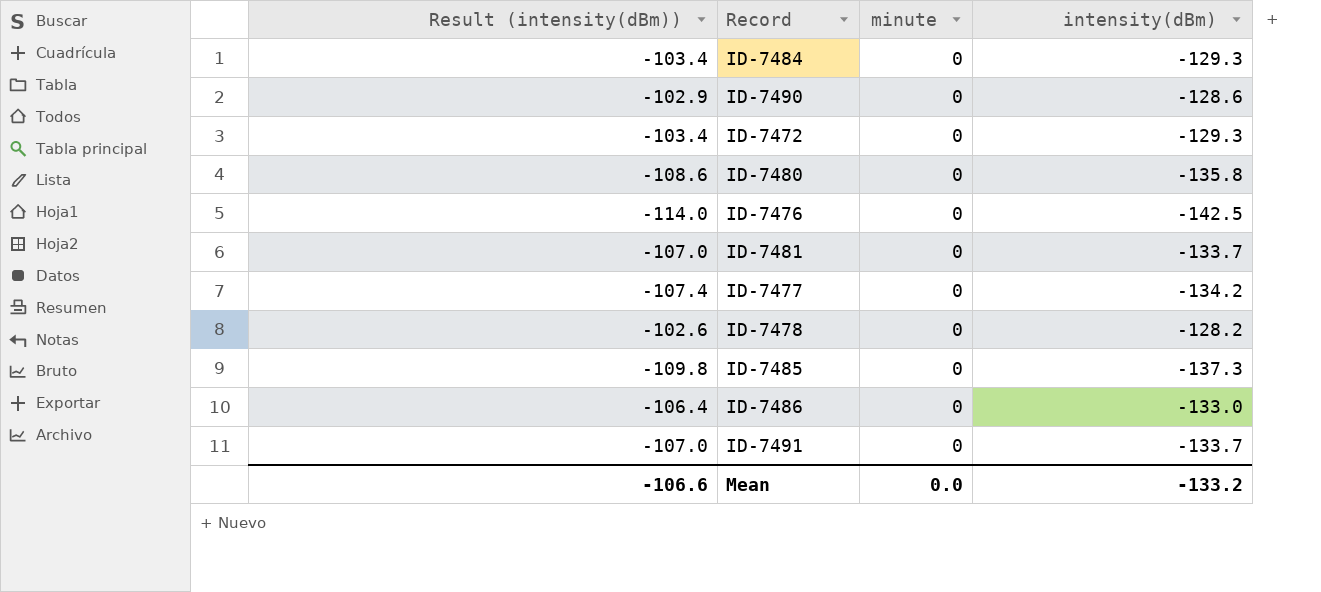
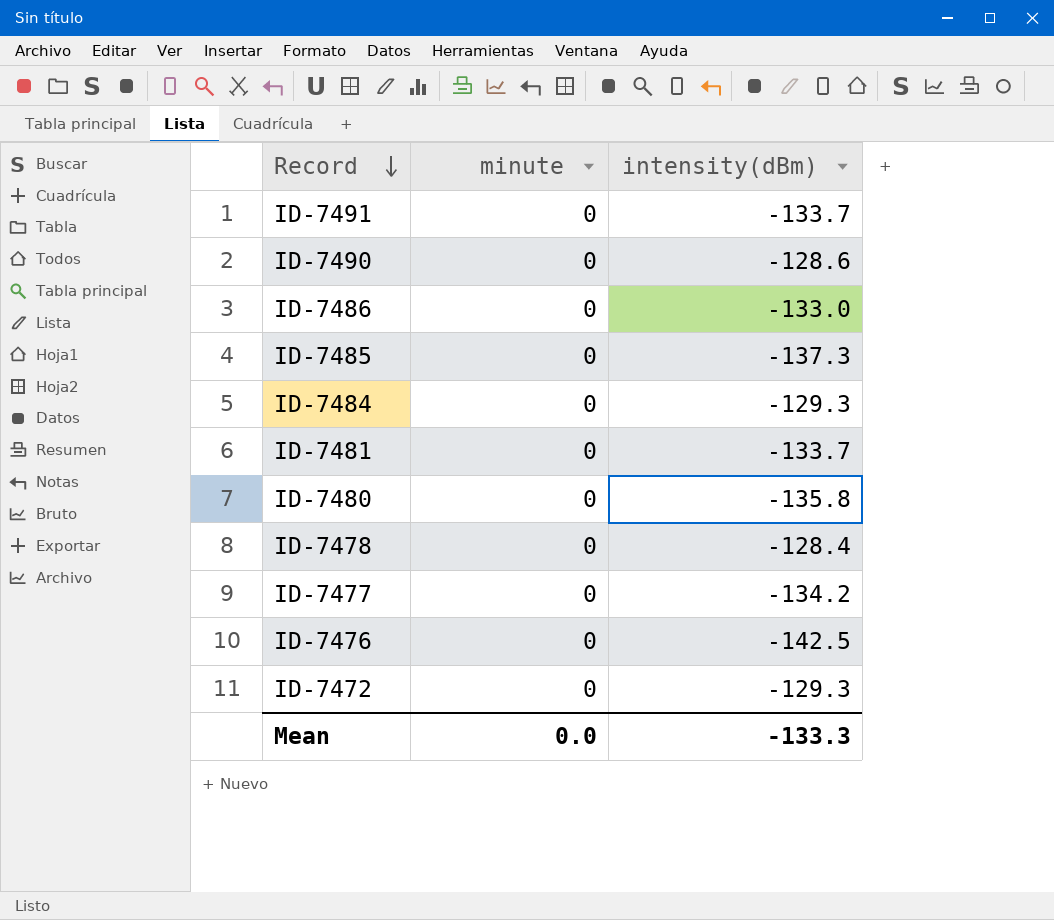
row order: none -> Record descending
column Result (intensity(dBm)) | formula: [intensity(dBm)] * 0.8 -> none
ID-7478 | intensity(dBm): -128.2 -> -128.4
Mean | intensity(dBm): -133.2 -> -133.3

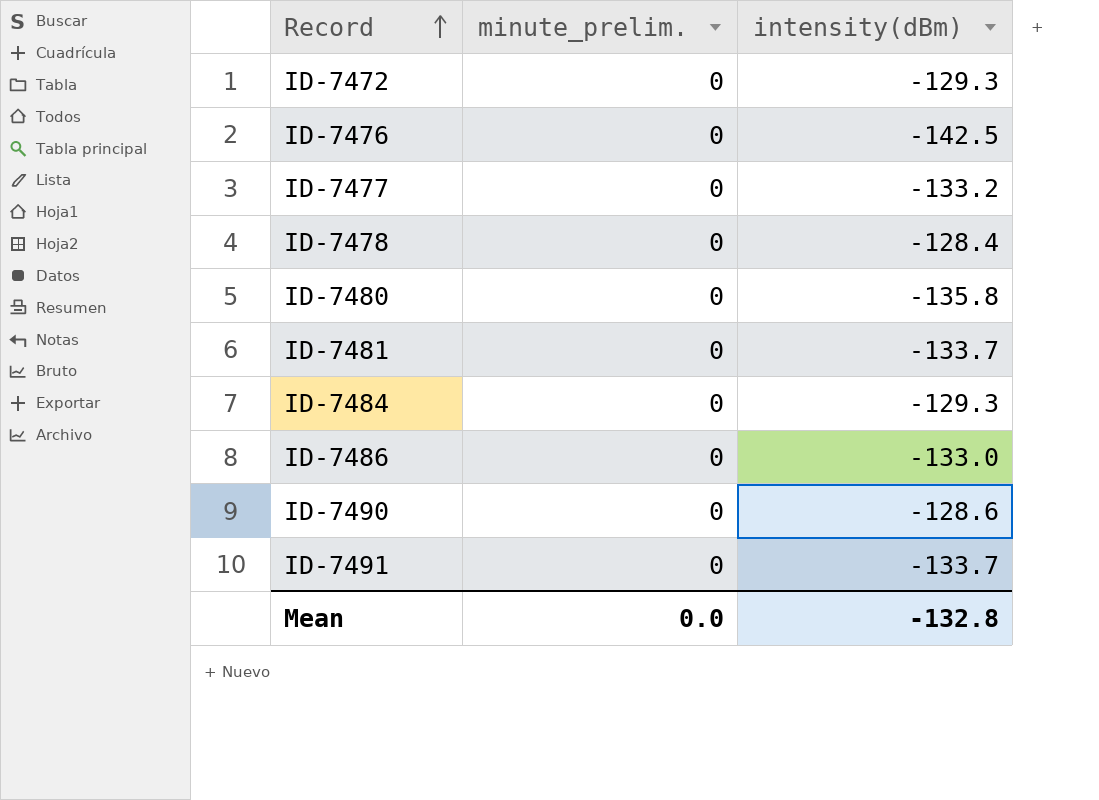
row order: Record descending -> Record ascending
column name: minute -> minute_prelim.
row ID-7485: 0 | -137.3 -> none
ID-7477 | intensity(dBm): -134.2 -> -133.2
Mean | intensity(dBm): -133.3 -> -132.8

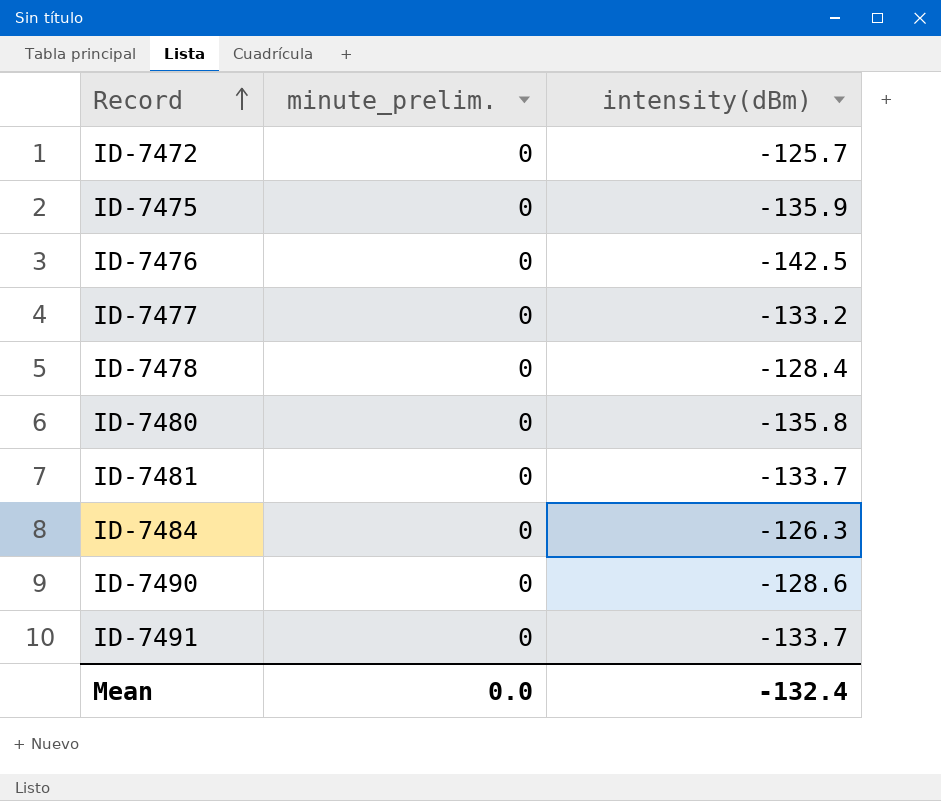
row ID-7486: 0 | -133.0 -> none
ID-7472 | intensity(dBm): -129.3 -> -125.7
row ID-7475: none -> 0 | -135.9
ID-7484 | intensity(dBm): -129.3 -> -126.3
Mean | intensity(dBm): -132.8 -> -132.4

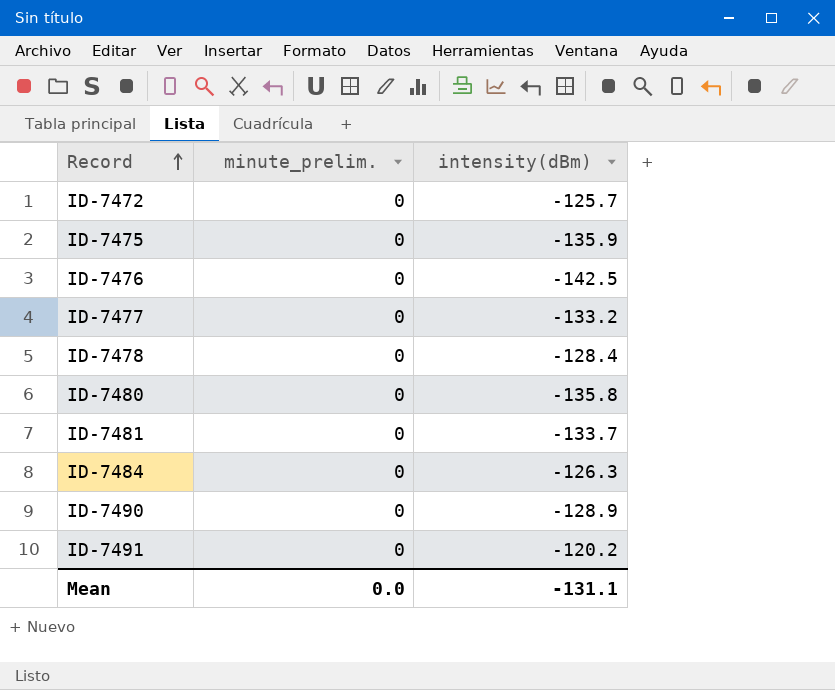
ID-7490 | intensity(dBm): -128.6 -> -128.9
ID-7491 | intensity(dBm): -133.7 -> -120.2
Mean | intensity(dBm): -132.4 -> -131.1

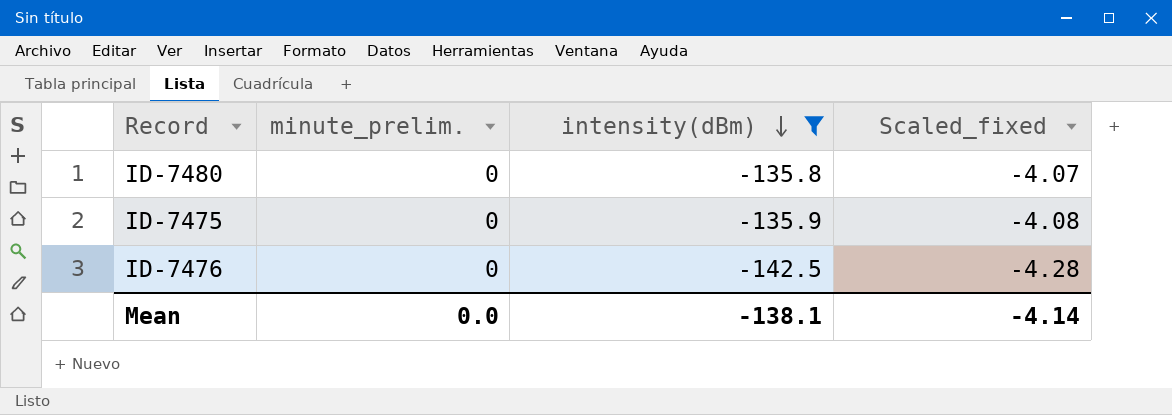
filter: none -> intensity(dBm) <= -135.8
row order: Record ascending -> intensity(dBm) descending
column Scaled_fixed | formula: none -> [intensity(dBm)] * 0.03
Mean | intensity(dBm): -131.1 -> -138.1

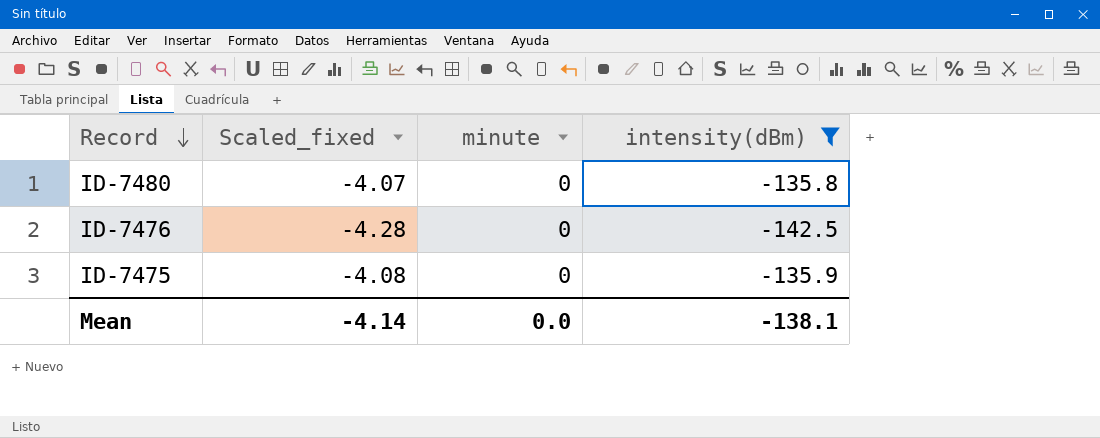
row order: intensity(dBm) descending -> Record descending
column Scaled_fixed | position: 4 -> 2
column name: minute_prelim. -> minute

